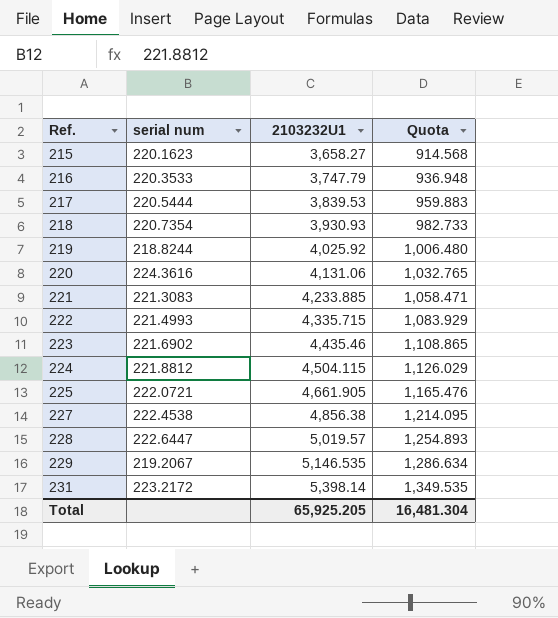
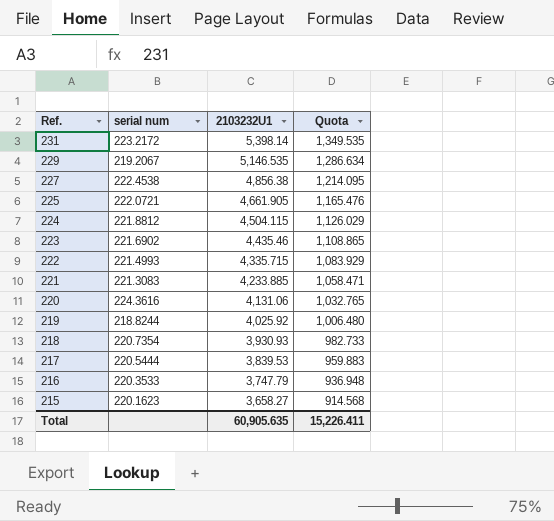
row order: Ref. ascending -> Ref. descending
row 228: 222.6447 | 5,019.57 | 1,254.893 -> none
Total | 2103232U1: 65,925.205 -> 60,905.635
Total | Quota: 16,481.304 -> 15,226.411

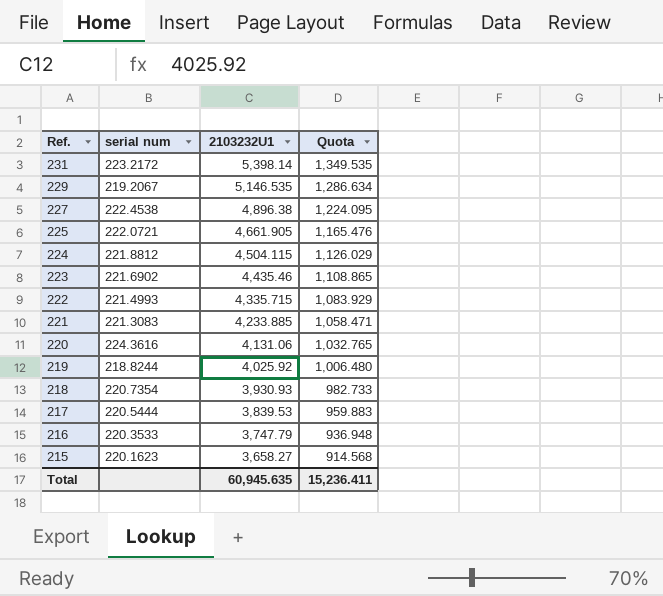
227 | 2103232U1: 4,856.38 -> 4,896.38
227 | Quota: 1,214.095 -> 1,224.095
Total | 2103232U1: 60,905.635 -> 60,945.635
Total | Quota: 15,226.411 -> 15,236.411

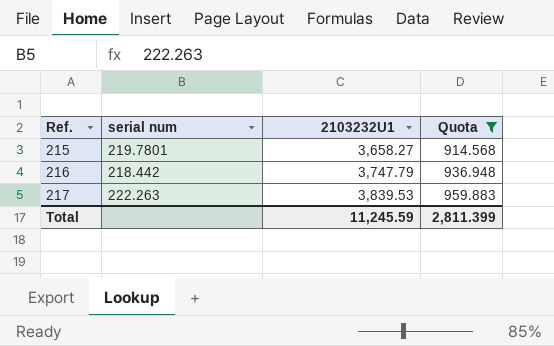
filter: none -> Quota <= 959.883
row order: Ref. descending -> Ref. ascending
215 | serial num: 220.1623 -> 219.7801
216 | serial num: 220.3533 -> 218.442
217 | serial num: 220.5444 -> 222.263
Total | 2103232U1: 60,945.635 -> 11,245.59
Total | Quota: 15,236.411 -> 2,811.399

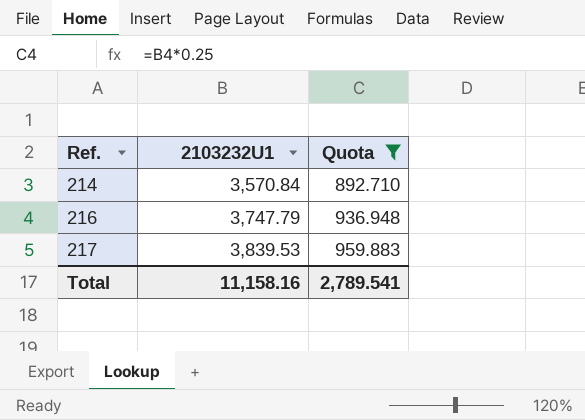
column serial num | position: 2 -> none
row 215: 219.7801 | 3,658.27 | 914.568 -> none
row 214: none -> 3,570.84 | 892.710
Total | 2103232U1: 11,245.59 -> 11,158.16
Total | Quota: 2,811.399 -> 2,789.541

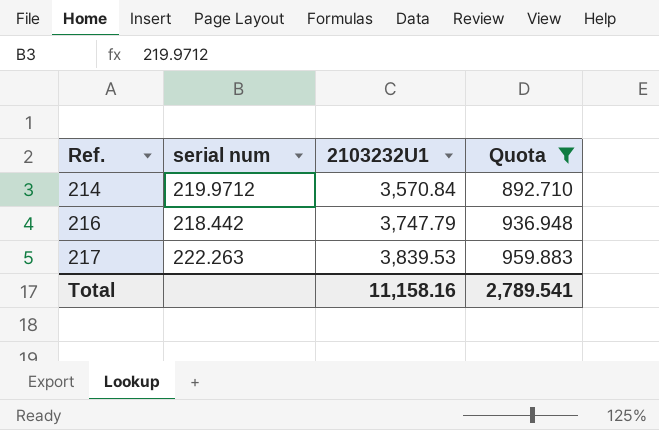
column serial num | position: none -> 2

